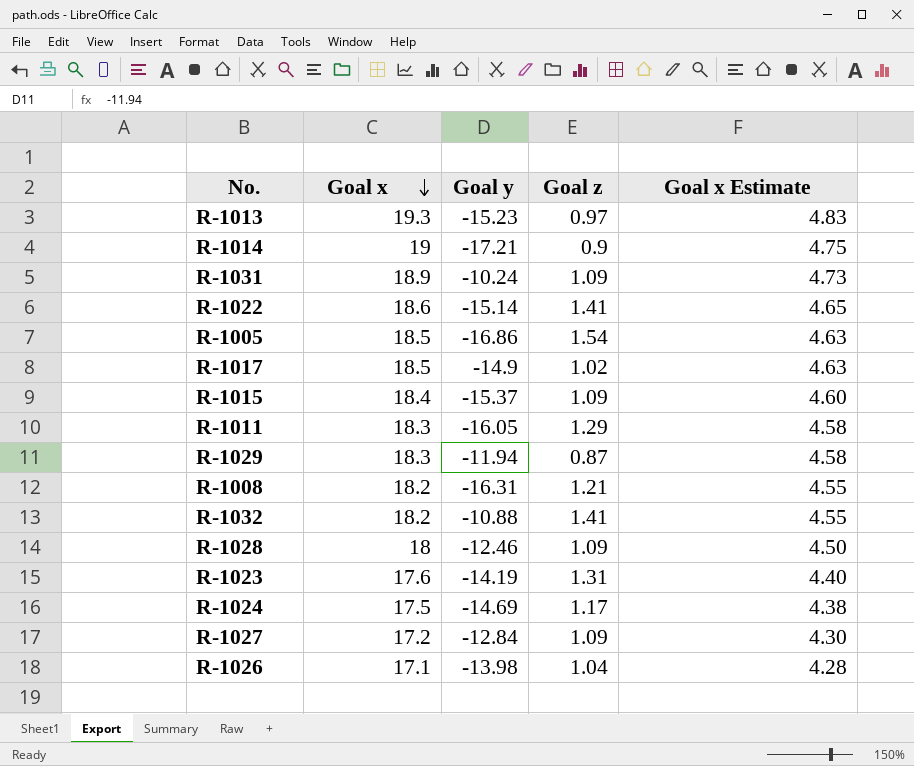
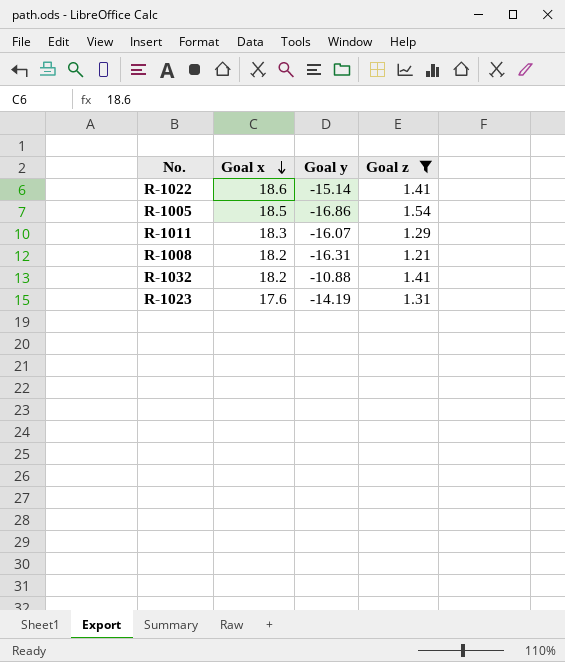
filter: none -> Goal z >= 1.21
column Goal x Estimate | formula: [Goal x] * 0.25 -> none
R-1011 | Goal y: -16.05 -> -16.07

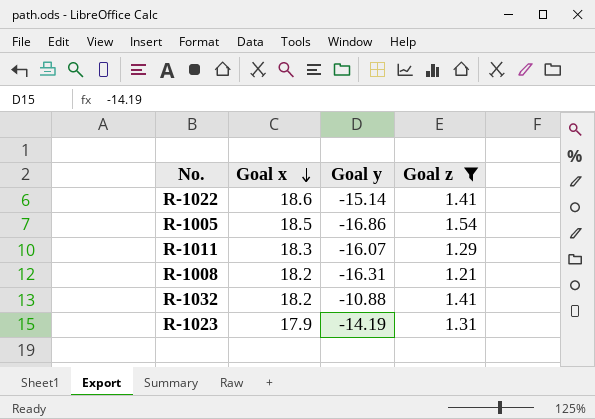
R-1023 | Goal x: 17.6 -> 17.9

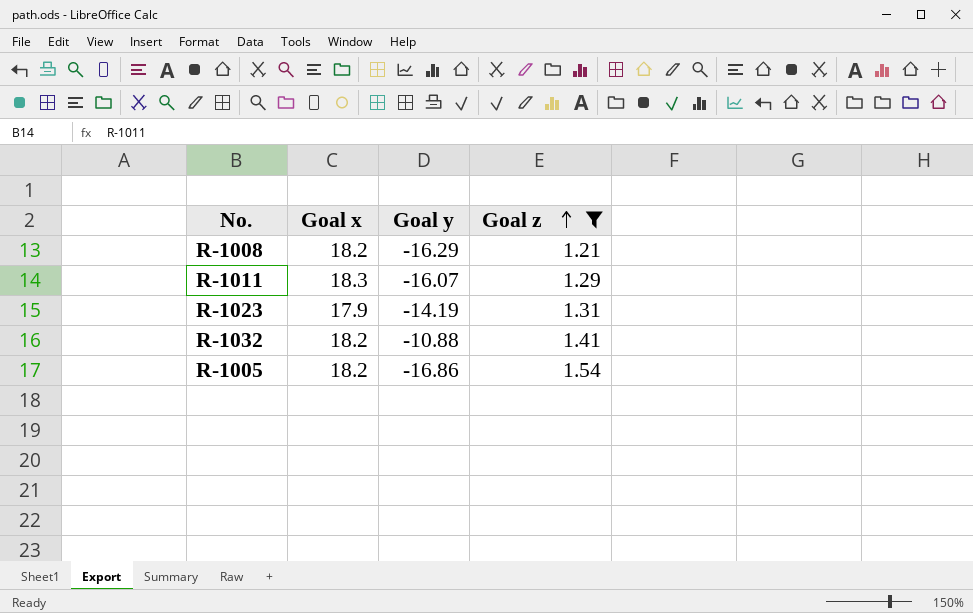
row order: Goal x descending -> Goal z ascending
row R-1022: 18.6 | -15.14 | 1.41 -> none
R-1008 | Goal y: -16.31 -> -16.29
R-1005 | Goal x: 18.5 -> 18.2

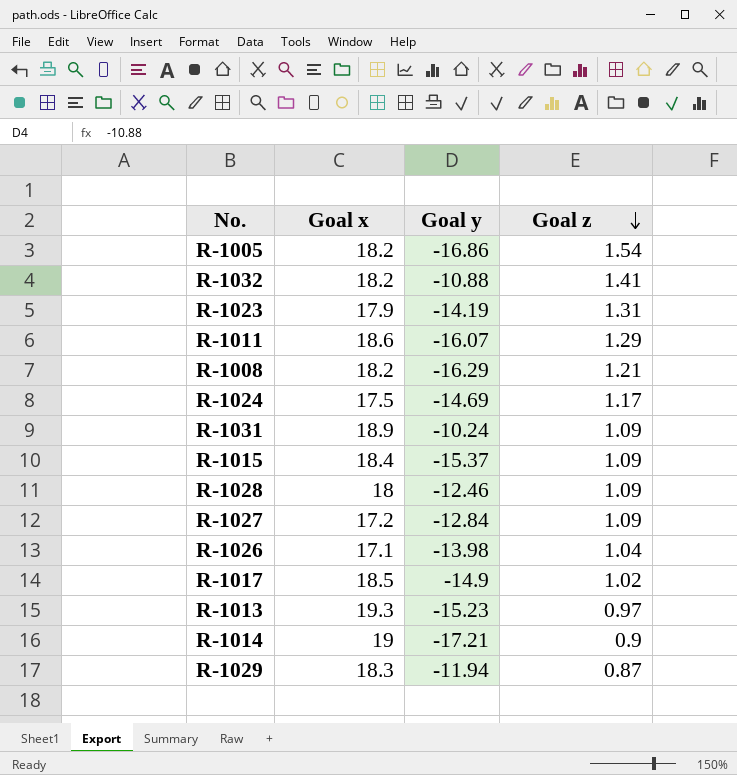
filter: Goal z >= 1.21 -> none
row order: Goal z ascending -> Goal z descending
R-1011 | Goal x: 18.3 -> 18.6

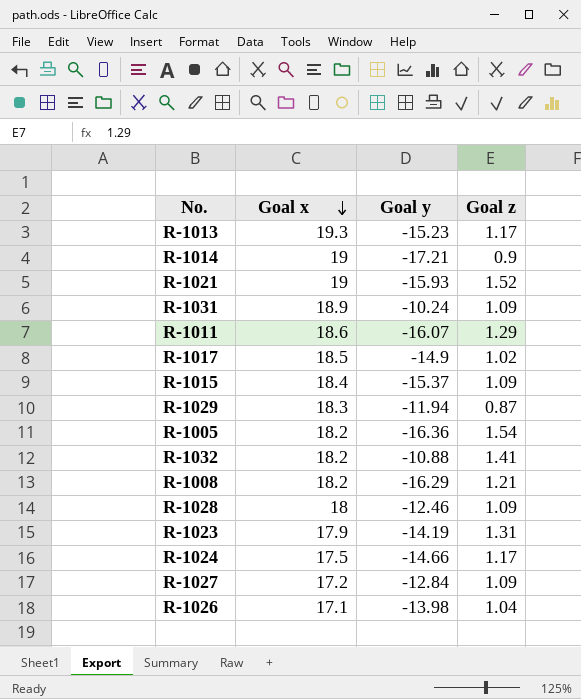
row order: Goal z descending -> Goal x descending
R-1013 | Goal z: 0.97 -> 1.17
row R-1021: none -> 19 | -15.93 | 1.52
R-1005 | Goal y: -16.86 -> -16.36
R-1024 | Goal y: -14.69 -> -14.66

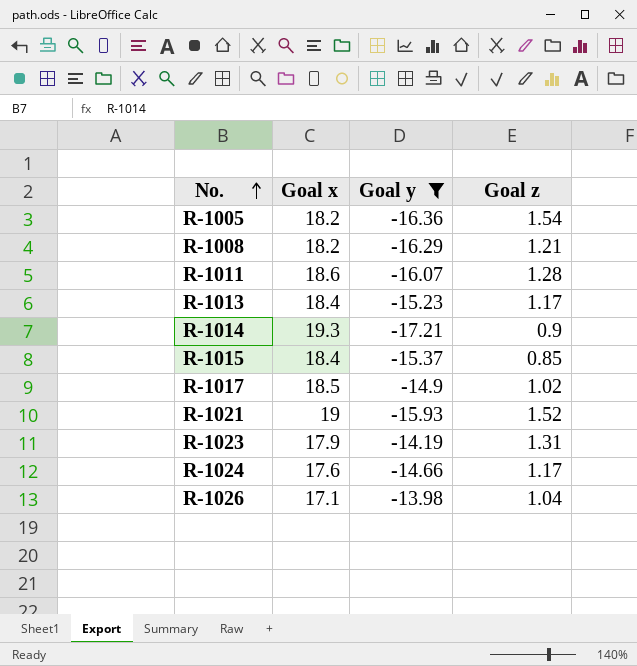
filter: none -> Goal y <= -13.98
row order: Goal x descending -> No. ascending
R-1011 | Goal z: 1.29 -> 1.28
R-1013 | Goal x: 19.3 -> 18.4
R-1014 | Goal x: 19 -> 19.3
R-1015 | Goal z: 1.09 -> 0.85
R-1024 | Goal x: 17.5 -> 17.6

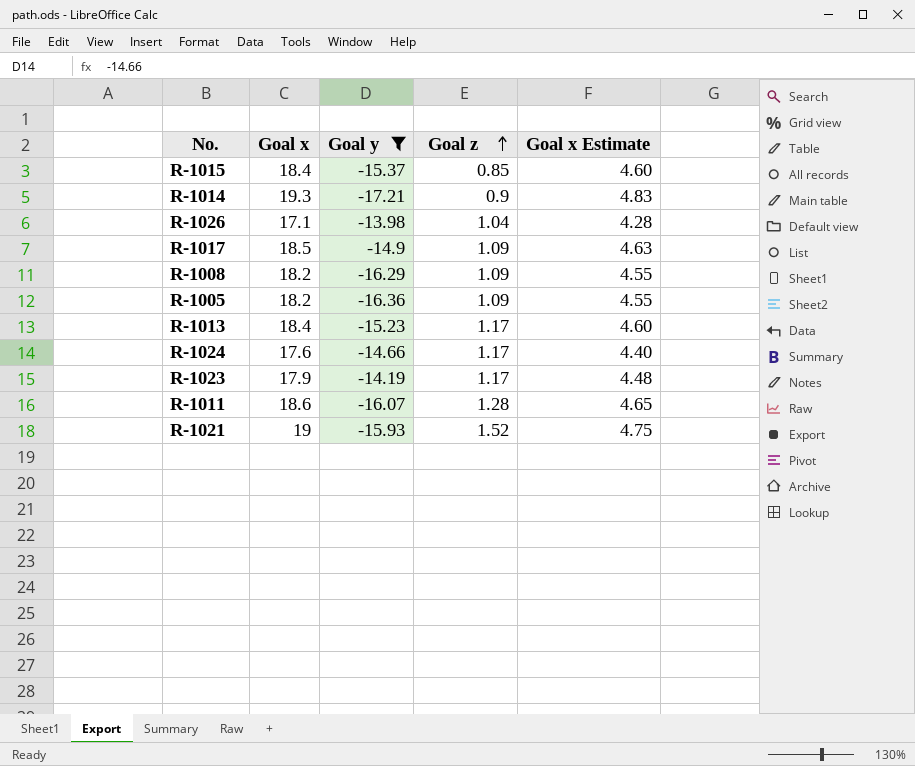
row order: No. ascending -> Goal z ascending
column Goal x Estimate | formula: none -> [Goal x] * 0.25
R-1017 | Goal z: 1.02 -> 1.09
R-1008 | Goal z: 1.21 -> 1.09
R-1005 | Goal z: 1.54 -> 1.09
R-1023 | Goal z: 1.31 -> 1.17

